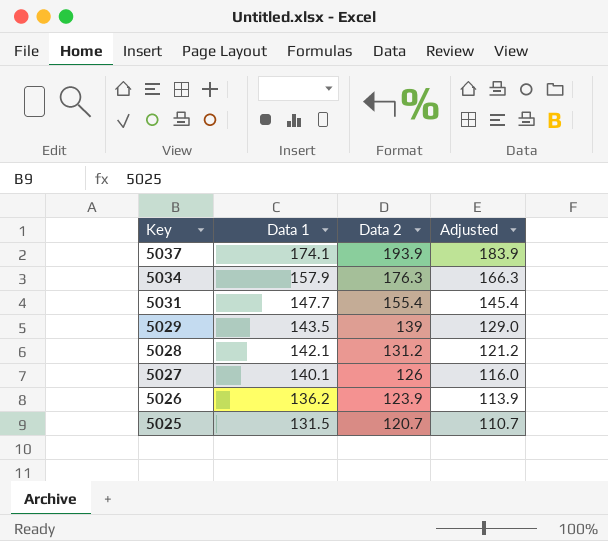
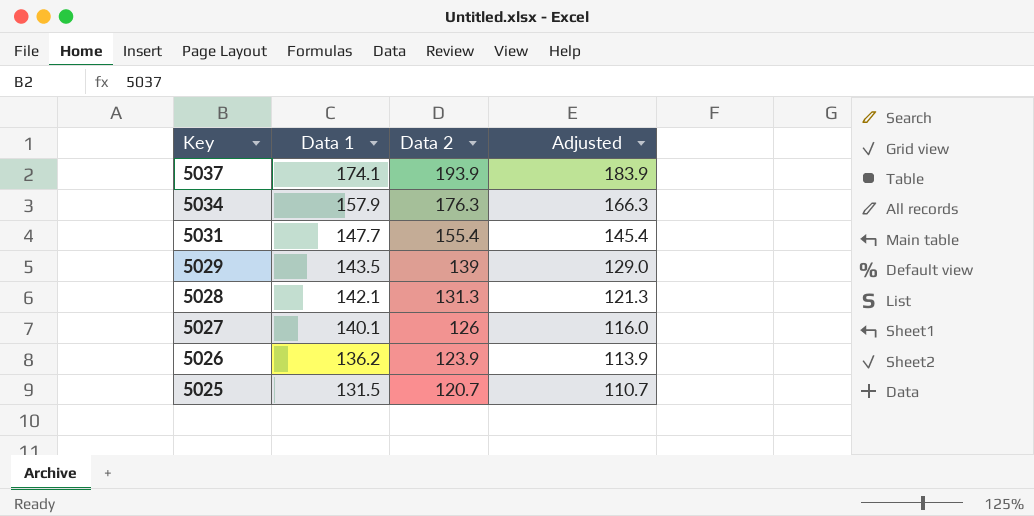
5028 | Data 2: 131.2 -> 131.3
5028 | Adjusted: 121.2 -> 121.3

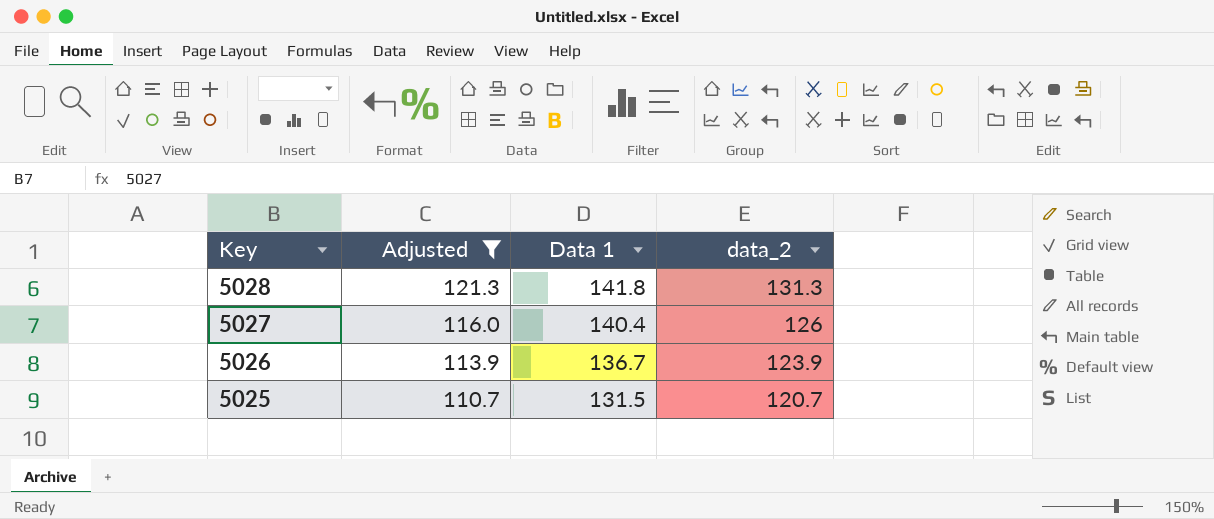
filter: none -> Adjusted <= 121.3
column Adjusted | position: 4 -> 2
column name: Data 2 -> data_2
5028 | Data 1: 142.1 -> 141.8
5027 | Data 1: 140.1 -> 140.4
5026 | Data 1: 136.2 -> 136.7

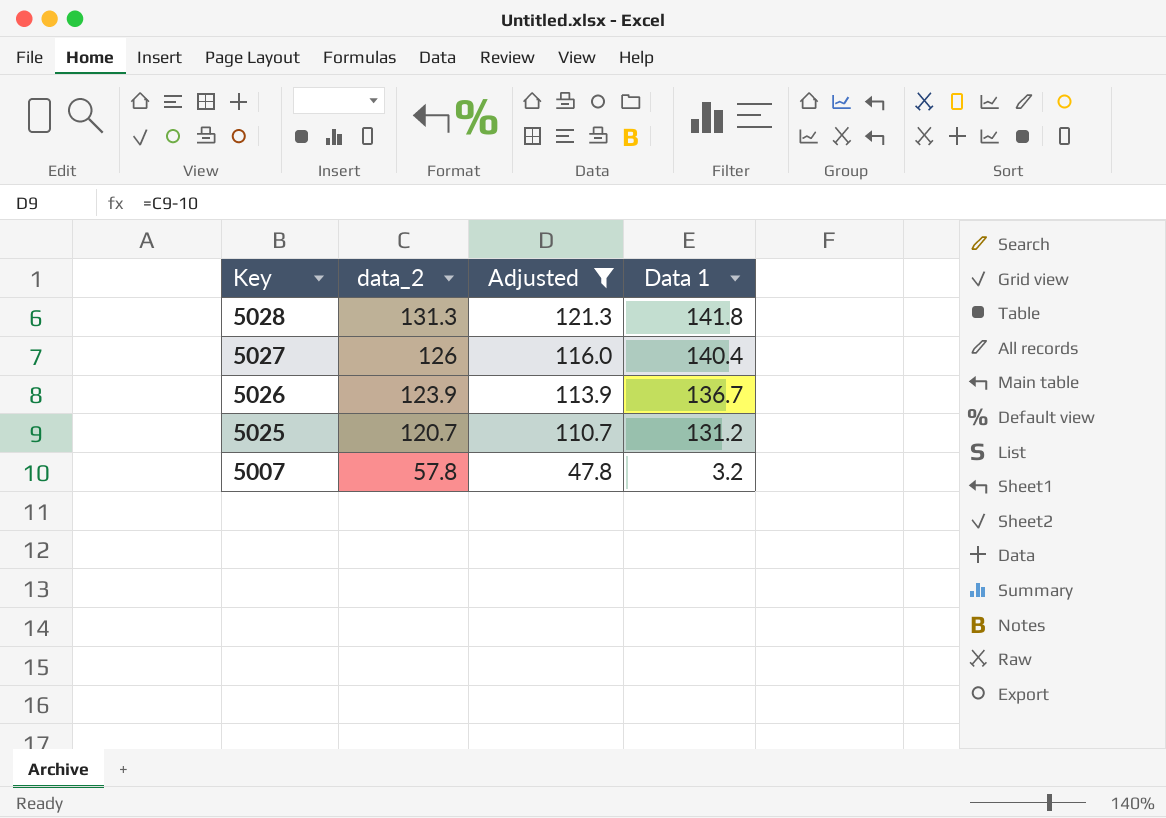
column data_2 | position: 4 -> 2
5025 | Data 1: 131.5 -> 131.2
row 5007: none -> 57.8 | 47.8 | 3.2

